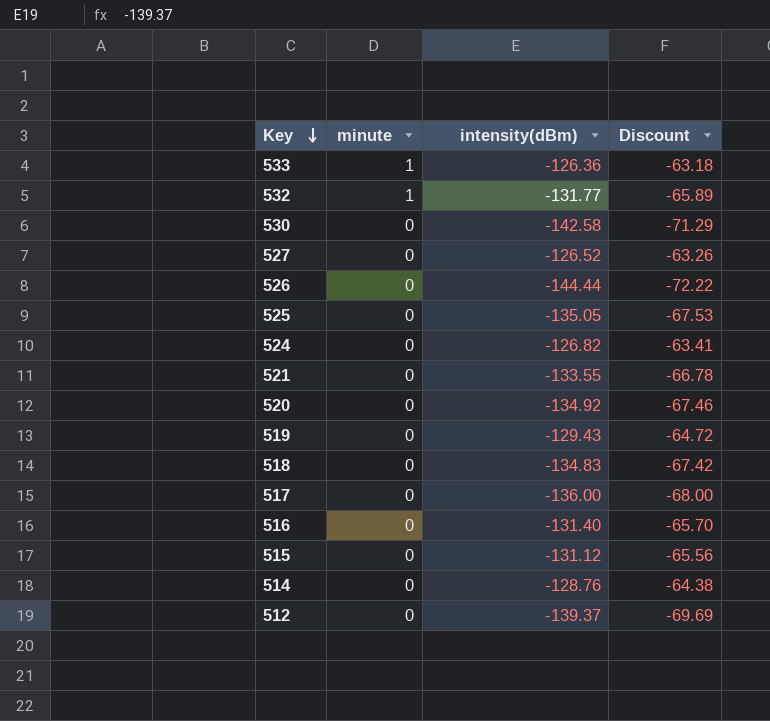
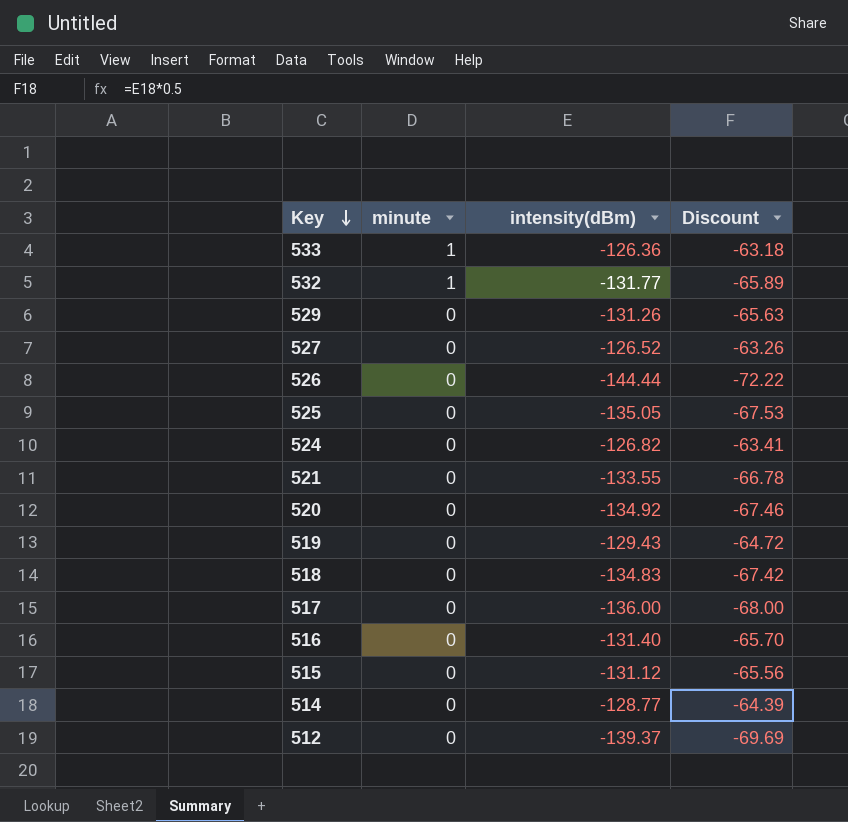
row 530: 0 | -142.58 | -71.29 -> none
row 529: none -> 0 | -131.26 | -65.63
514 | intensity(dBm): -128.76 -> -128.77
514 | Discount: -64.38 -> -64.39

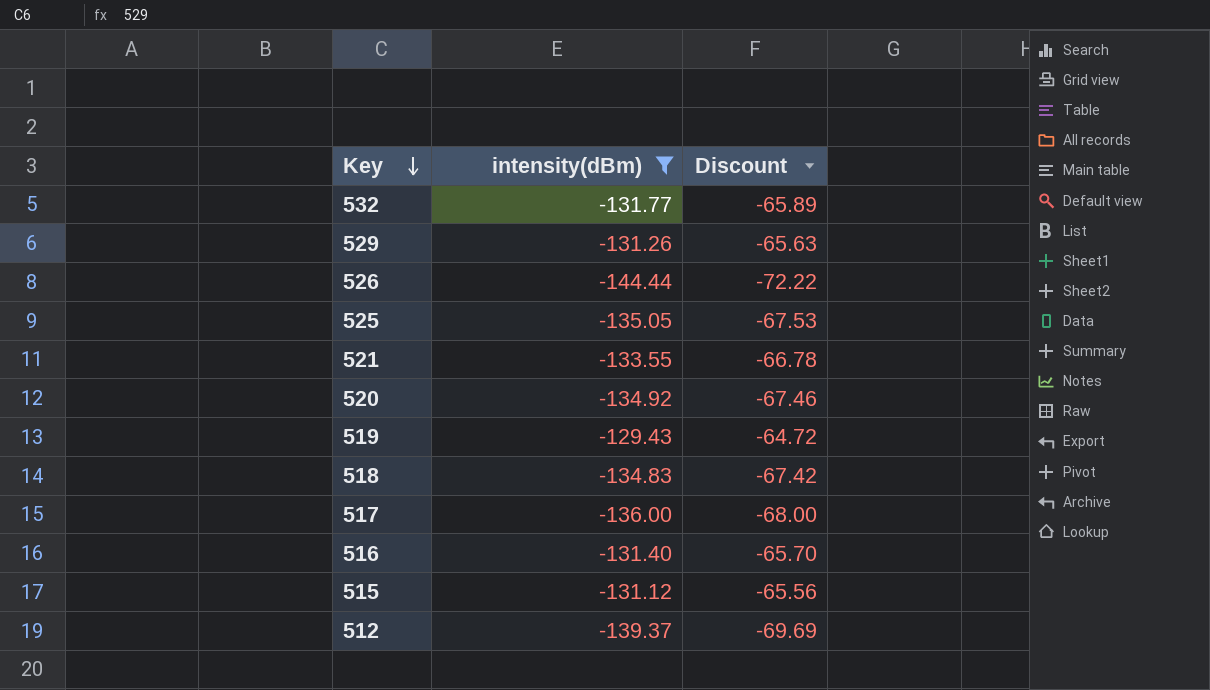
filter: none -> intensity(dBm) <= -129.43
column minute | position: 2 -> none

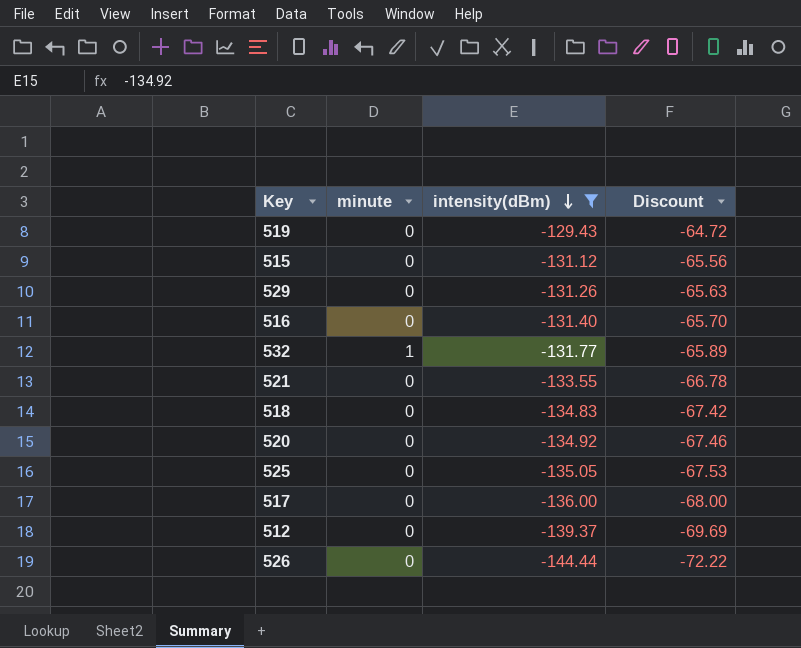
row order: Key descending -> intensity(dBm) descending
column minute | position: none -> 2

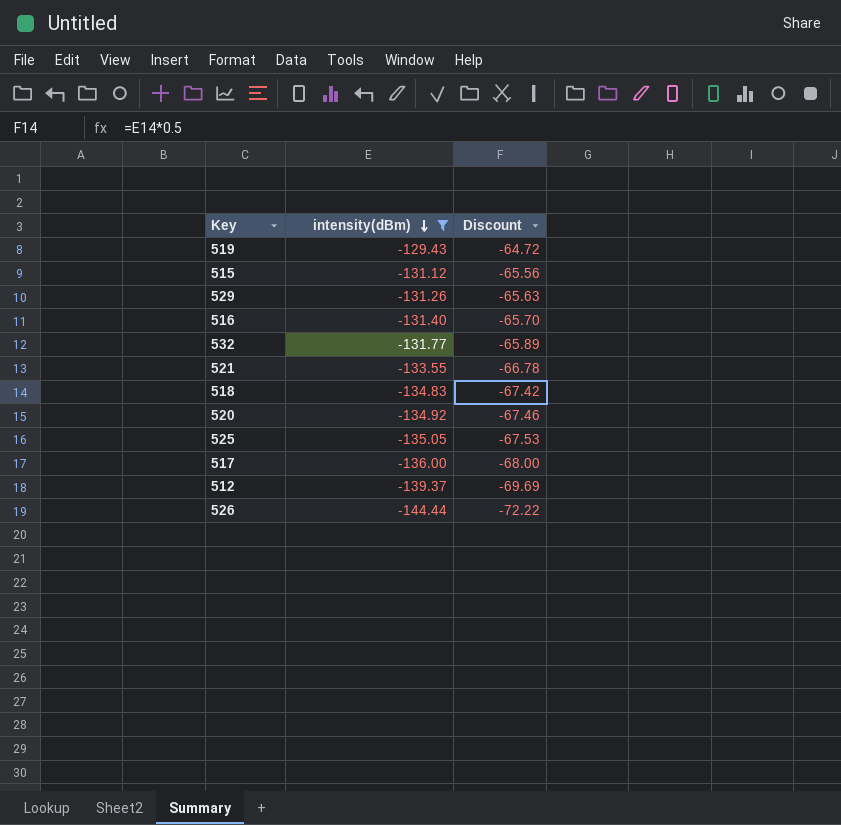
column minute | position: 2 -> none

